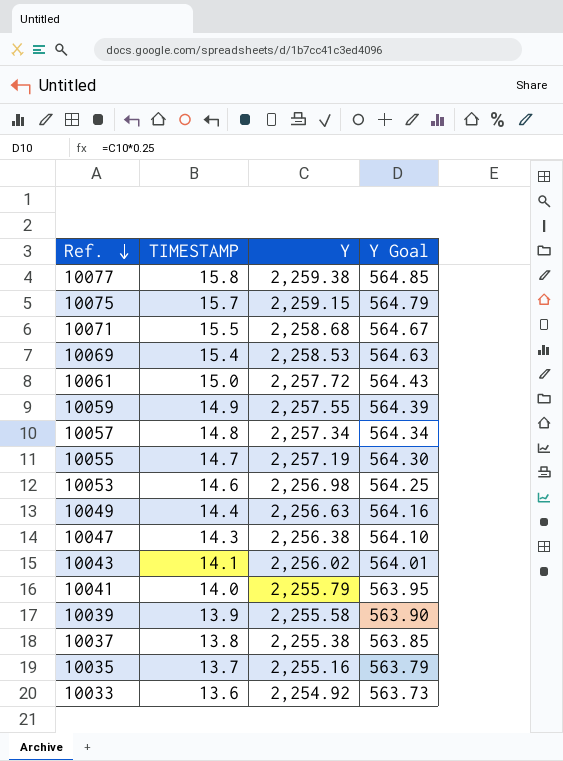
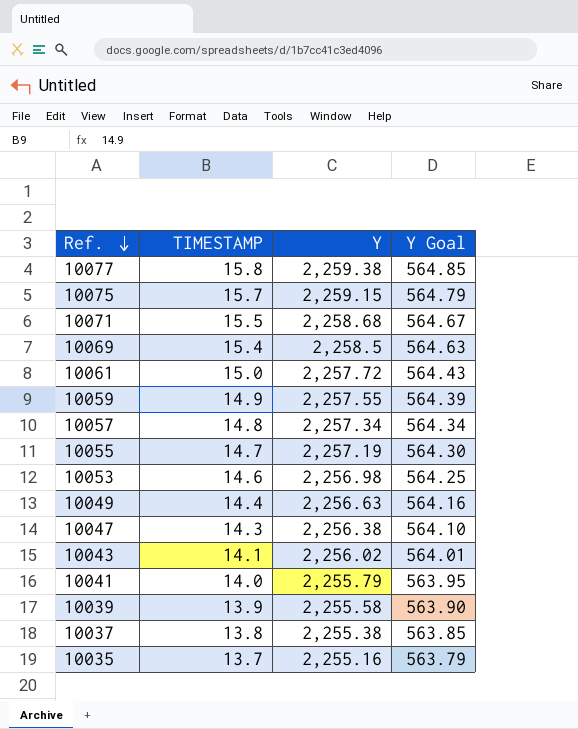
row 10033: 13.6 | 2,254.92 | 563.73 -> none
10069 | Y: 2,258.53 -> 2,258.5

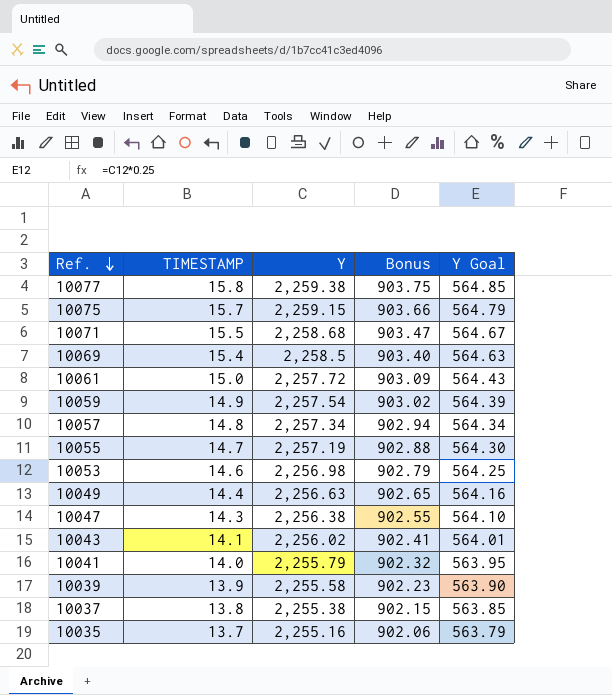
column Bonus | formula: none -> [Y] * 0.4
10059 | Y: 2,257.55 -> 2,257.54

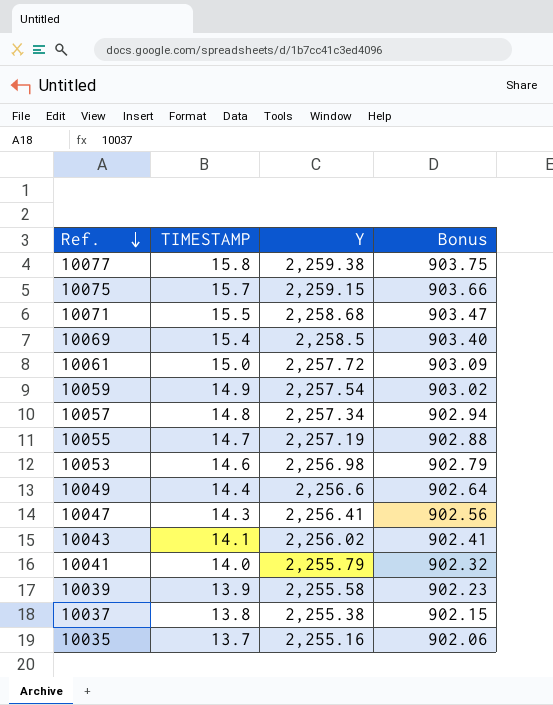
column Y Goal | formula: [Y] * 0.25 -> none
10049 | Y: 2,256.63 -> 2,256.6
10049 | Bonus: 902.65 -> 902.64
10047 | Y: 2,256.38 -> 2,256.41
10047 | Bonus: 902.55 -> 902.56

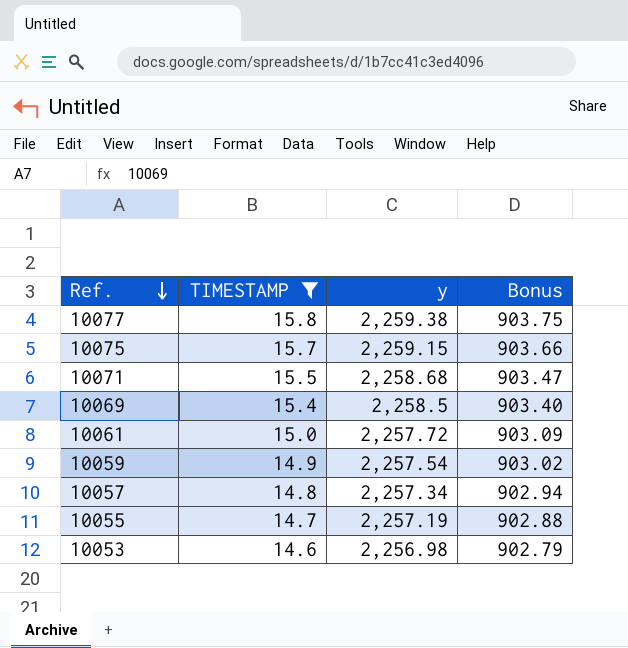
filter: none -> TIMESTAMP >= 14.6
column name: Y -> y

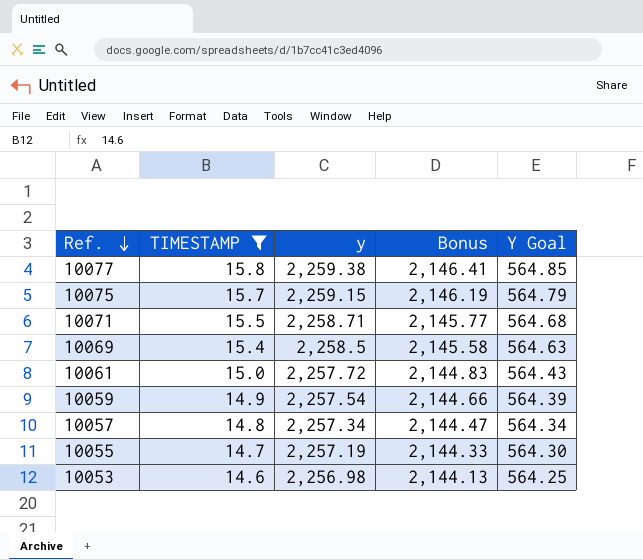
column Bonus | formula: [y] * 0.4 -> [y] * 0.95
column Y Goal | formula: none -> [y] * 0.25
10071 | y: 2,258.68 -> 2,258.71

